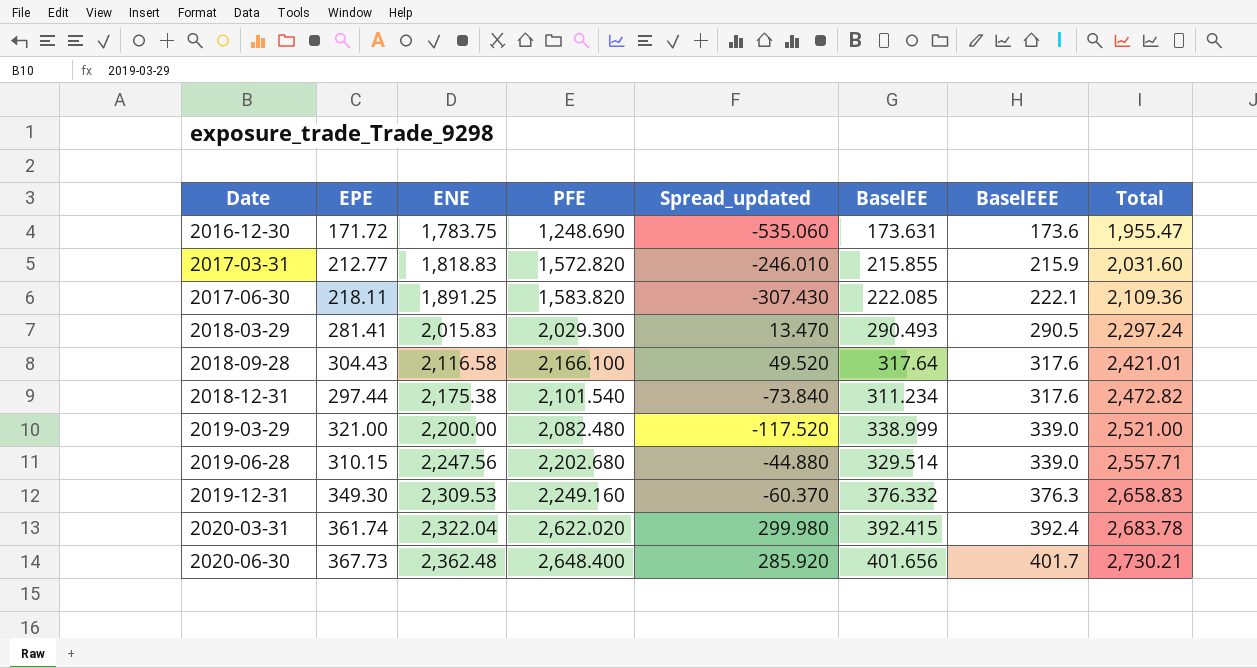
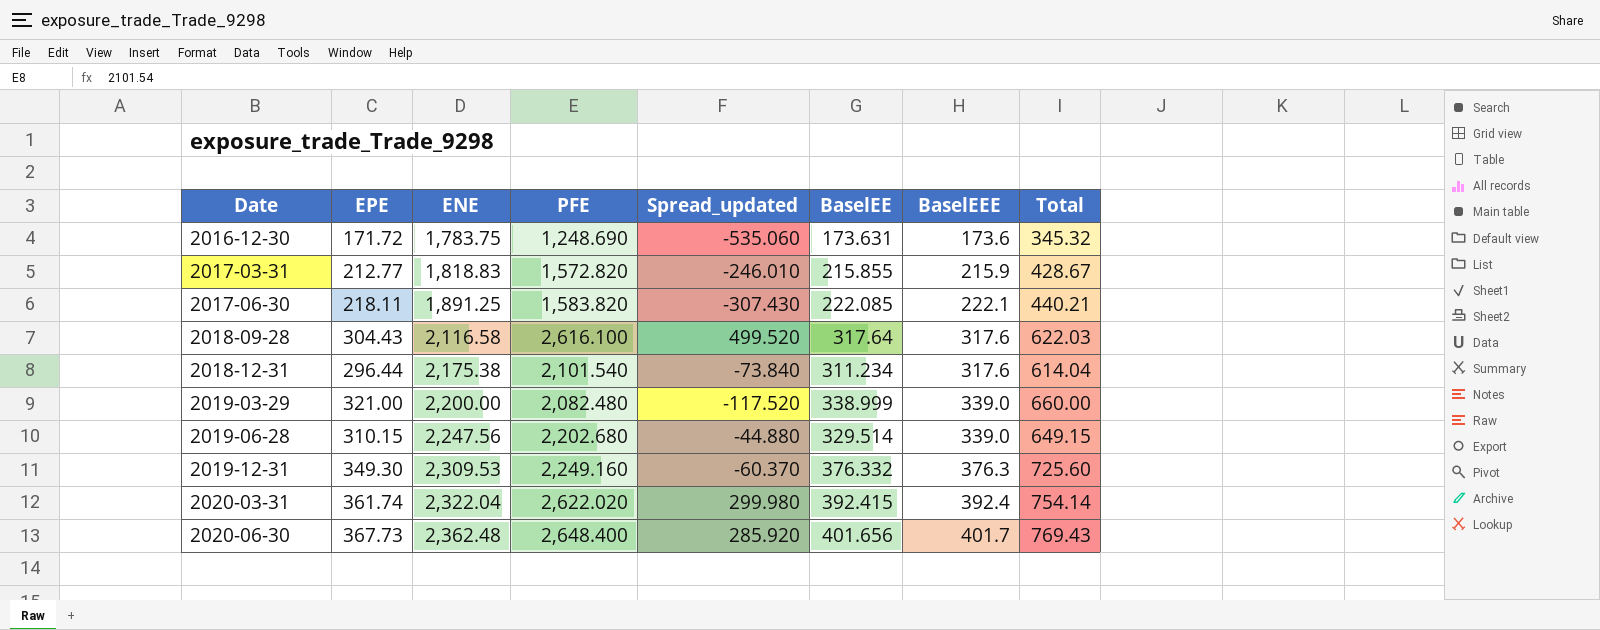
column Total | formula: [EPE] + [ENE] -> [EPE] + [BaselEEE]
row 2018-03-29: 281.41 | 2,015.83 | 2,029.300 | 13.470 | 290.493 | 290.5 | 2,297.24 -> none
2018-09-28 | PFE: 2,166.100 -> 2,616.100
2018-09-28 | Spread_updated: 49.520 -> 499.520
2018-12-31 | EPE: 297.44 -> 296.44

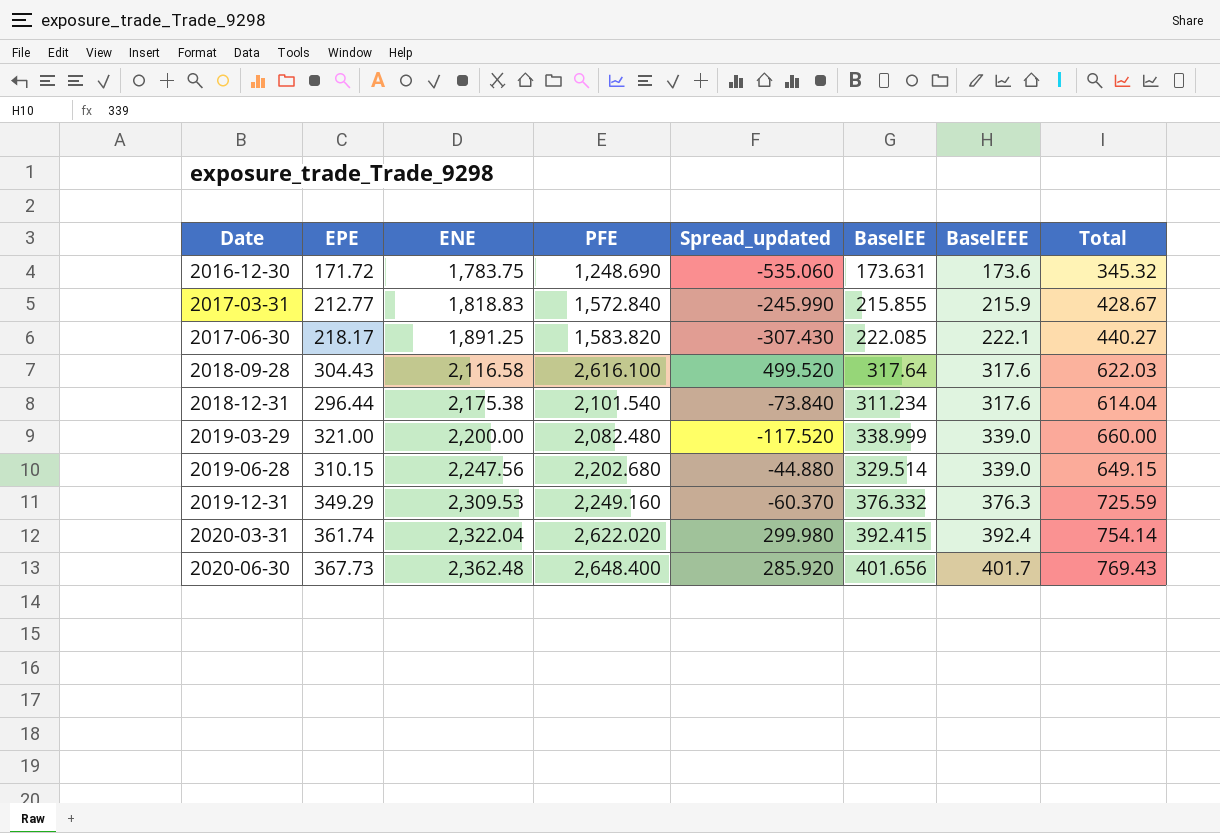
2017-03-31 | PFE: 1,572.820 -> 1,572.840
2017-03-31 | Spread_updated: -246.010 -> -245.990
2017-06-30 | EPE: 218.11 -> 218.17
2017-06-30 | Total: 440.21 -> 440.27
2019-12-31 | EPE: 349.30 -> 349.29
2019-12-31 | Total: 725.60 -> 725.59

